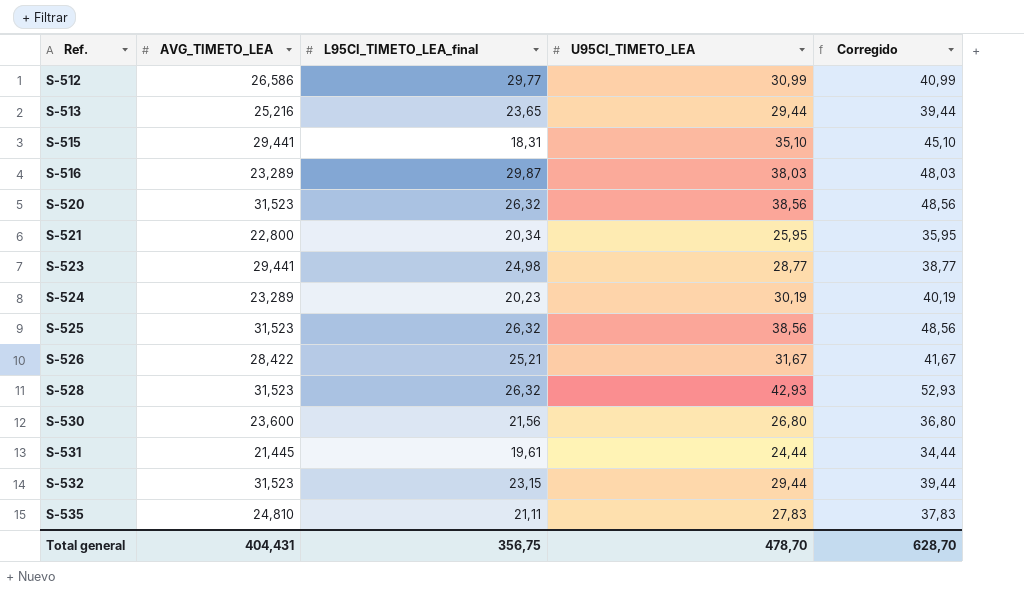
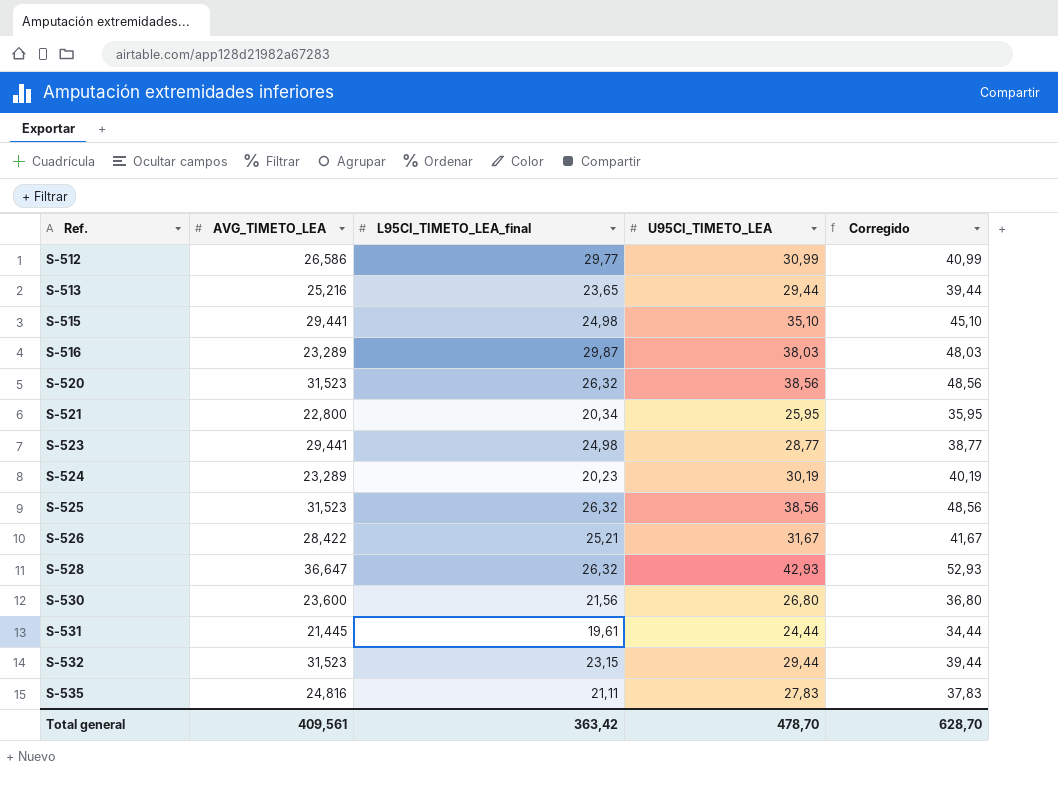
S-515 | L95CI_TIMETO_LEA_final: 18,31 -> 24,98
S-528 | AVG_TIMETO_LEA: 31,523 -> 36,647
S-535 | AVG_TIMETO_LEA: 24,810 -> 24,816
Total general | AVG_TIMETO_LEA: 404,431 -> 409,561
Total general | L95CI_TIMETO_LEA_final: 356,75 -> 363,42

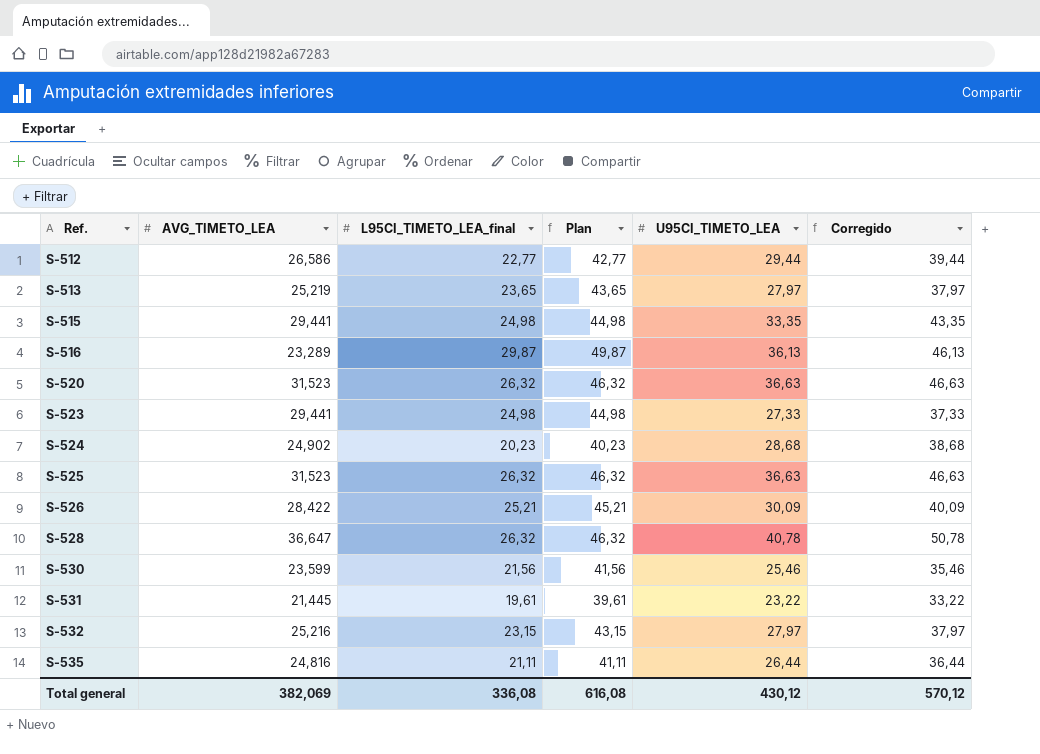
column Plan | formula: none -> [L95CI_TIMETO_LEA_final] + 20
row S-521: 22,800 | 20,34 | 25,95 | 35,95 -> none
S-512 | L95CI_TIMETO_LEA_final: 29,77 -> 22,77
S-512 | U95CI_TIMETO_LEA: 30,99 -> 29,44
S-512 | Corregido: 40,99 -> 39,44
S-513 | AVG_TIMETO_LEA: 25,216 -> 25,219
S-513 | U95CI_TIMETO_LEA: 29,44 -> 27,97
S-513 | Corregido: 39,44 -> 37,97
S-515 | U95CI_TIMETO_LEA: 35,10 -> 33,35
S-515 | Corregido: 45,10 -> 43,35
S-516 | U95CI_TIMETO_LEA: 38,03 -> 36,13
S-516 | Corregido: 48,03 -> 46,13
S-520 | U95CI_TIMETO_LEA: 38,56 -> 36,63
S-520 | Corregido: 48,56 -> 46,63
S-523 | U95CI_TIMETO_LEA: 28,77 -> 27,33
S-523 | Corregido: 38,77 -> 37,33
S-524 | AVG_TIMETO_LEA: 23,289 -> 24,902
S-524 | U95CI_TIMETO_LEA: 30,19 -> 28,68
S-524 | Corregido: 40,19 -> 38,68
S-525 | U95CI_TIMETO_LEA: 38,56 -> 36,63
S-525 | Corregido: 48,56 -> 46,63
S-526 | U95CI_TIMETO_LEA: 31,67 -> 30,09
S-526 | Corregido: 41,67 -> 40,09
S-528 | U95CI_TIMETO_LEA: 42,93 -> 40,78
S-528 | Corregido: 52,93 -> 50,78
S-530 | AVG_TIMETO_LEA: 23,600 -> 23,599
S-530 | U95CI_TIMETO_LEA: 26,80 -> 25,46
S-530 | Corregido: 36,80 -> 35,46
S-531 | U95CI_TIMETO_LEA: 24,44 -> 23,22
S-531 | Corregido: 34,44 -> 33,22
S-532 | AVG_TIMETO_LEA: 31,523 -> 25,216
S-532 | U95CI_TIMETO_LEA: 29,44 -> 27,97
S-532 | Corregido: 39,44 -> 37,97
S-535 | U95CI_TIMETO_LEA: 27,83 -> 26,44
S-535 | Corregido: 37,83 -> 36,44
Total general | AVG_TIMETO_LEA: 409,561 -> 382,069
Total general | L95CI_TIMETO_LEA_final: 363,42 -> 336,08
Total general | U95CI_TIMETO_LEA: 478,70 -> 430,12
Total general | Corregido: 628,70 -> 570,12

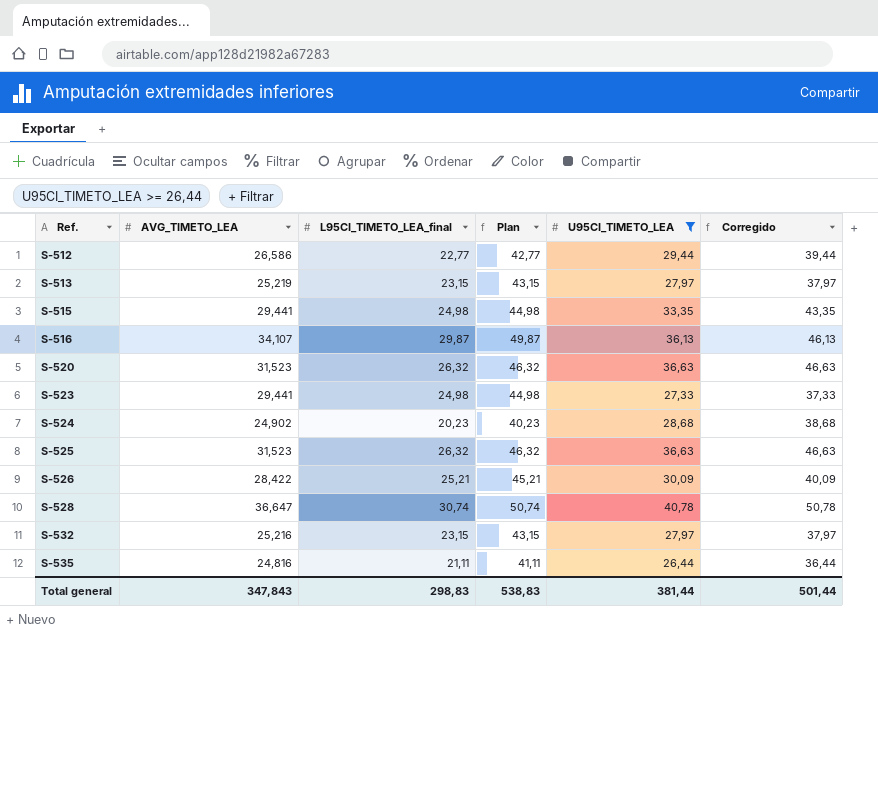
filter: none -> U95CI_TIMETO_LEA >= 26,44
S-513 | L95CI_TIMETO_LEA_final: 23,65 -> 23,15
S-513 | Plan: 43,65 -> 43,15
S-516 | AVG_TIMETO_LEA: 23,289 -> 34,107
S-528 | L95CI_TIMETO_LEA_final: 26,32 -> 30,74
S-528 | Plan: 46,32 -> 50,74
Total general | AVG_TIMETO_LEA: 382,069 -> 347,843
Total general | L95CI_TIMETO_LEA_final: 336,08 -> 298,83
Total general | Plan: 616,08 -> 538,83
Total general | U95CI_TIMETO_LEA: 430,12 -> 381,44
Total general | Corregido: 570,12 -> 501,44

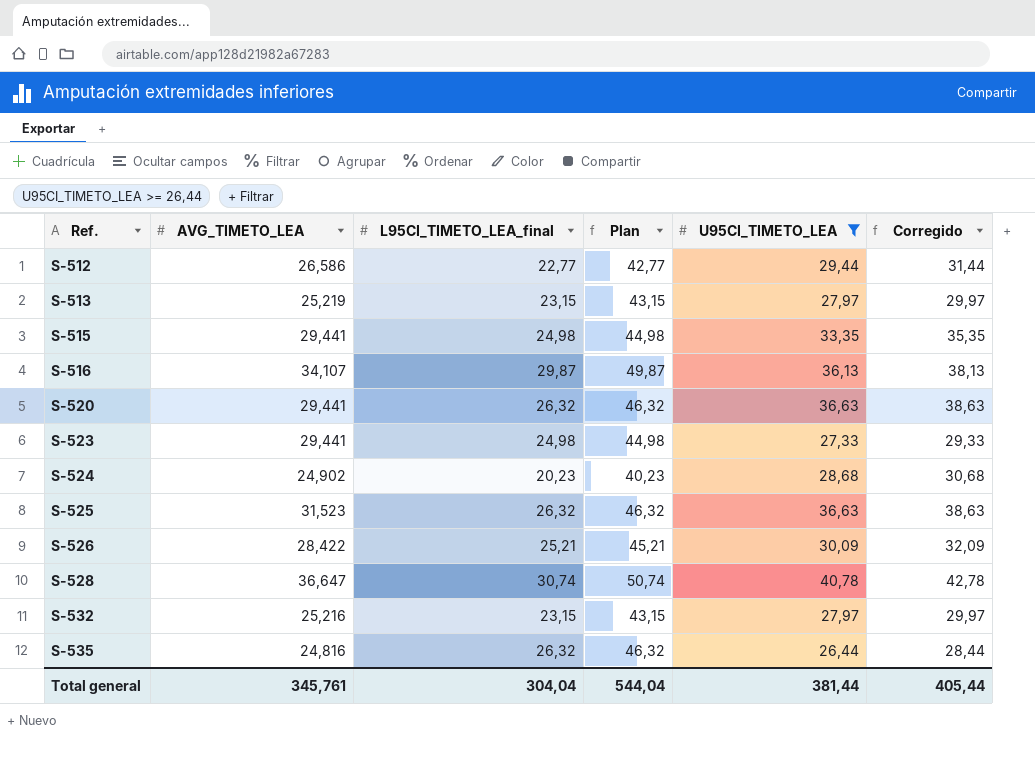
column Corregido | formula: [U95CI_TIMETO_LEA] + 10 -> [U95CI_TIMETO_LEA] + 2
S-520 | AVG_TIMETO_LEA: 31,523 -> 29,441
S-535 | L95CI_TIMETO_LEA_final: 21,11 -> 26,32
S-535 | Plan: 41,11 -> 46,32
Total general | AVG_TIMETO_LEA: 347,843 -> 345,761
Total general | L95CI_TIMETO_LEA_final: 298,83 -> 304,04
Total general | Plan: 538,83 -> 544,04
Total general | Corregido: 501,44 -> 405,44

